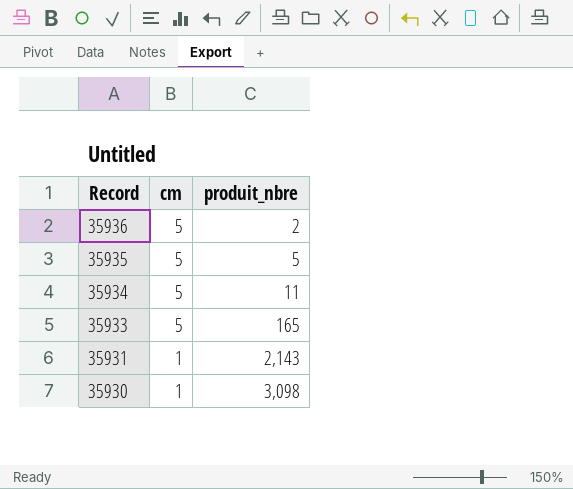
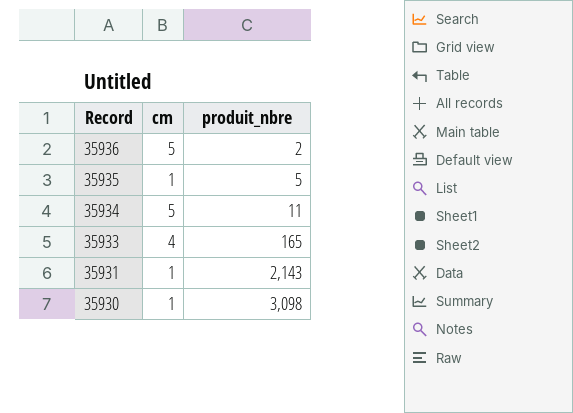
35935 | cm: 5 -> 1
35933 | cm: 5 -> 4

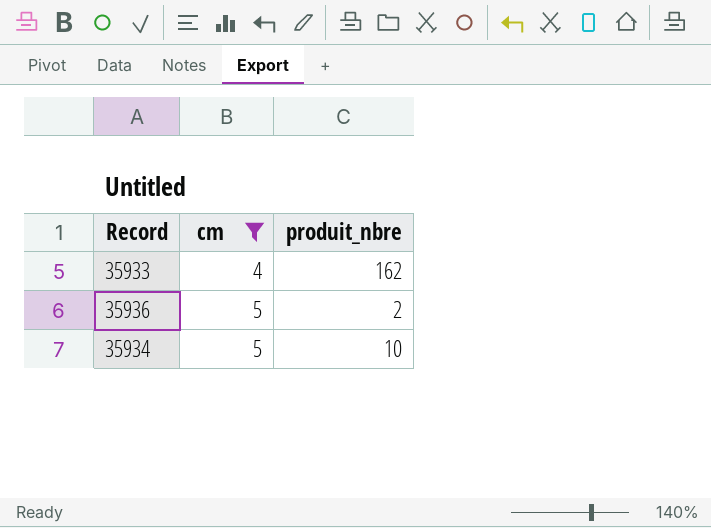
filter: none -> cm != 1
row order: Record descending -> cm ascending
35933 | produit_nbre: 165 -> 162
35934 | produit_nbre: 11 -> 10

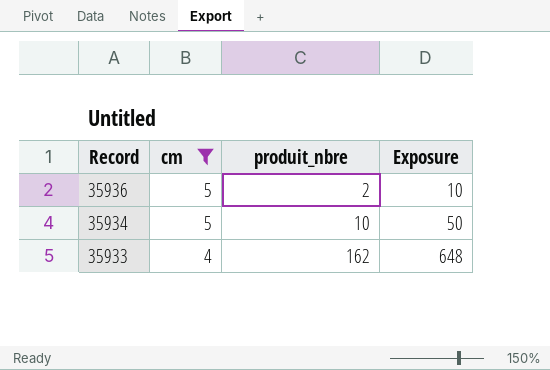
row order: cm ascending -> Record descending
column Exposure | formula: none -> [cm] * [produit_nbre]

